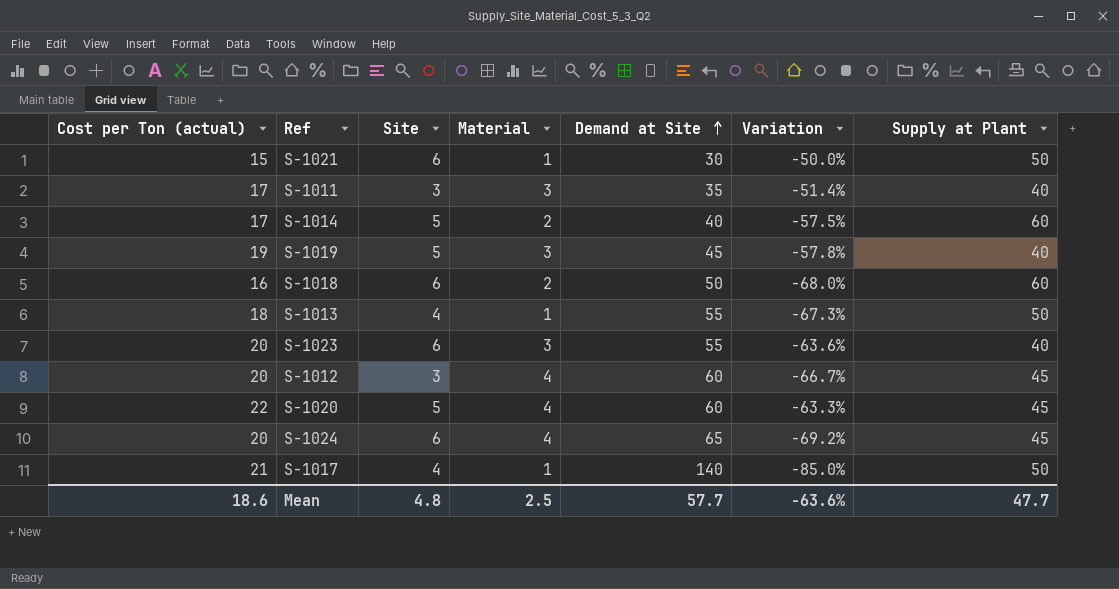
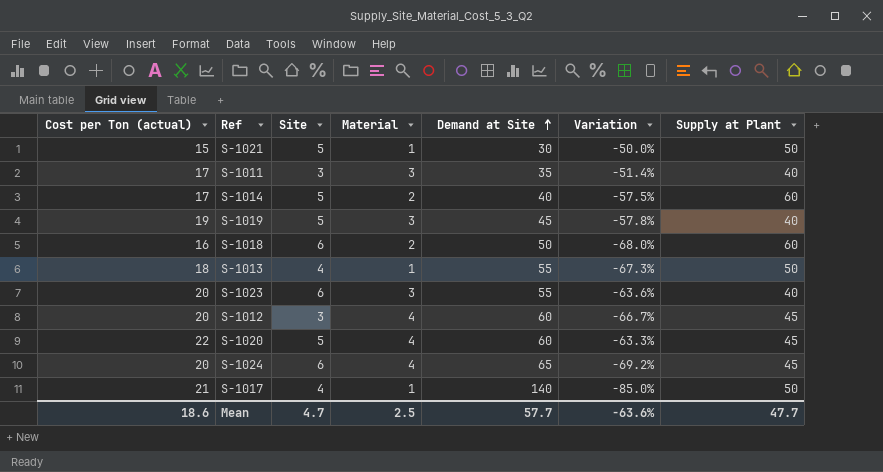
S-1021 | Site: 6 -> 5
Mean | Site: 4.8 -> 4.7

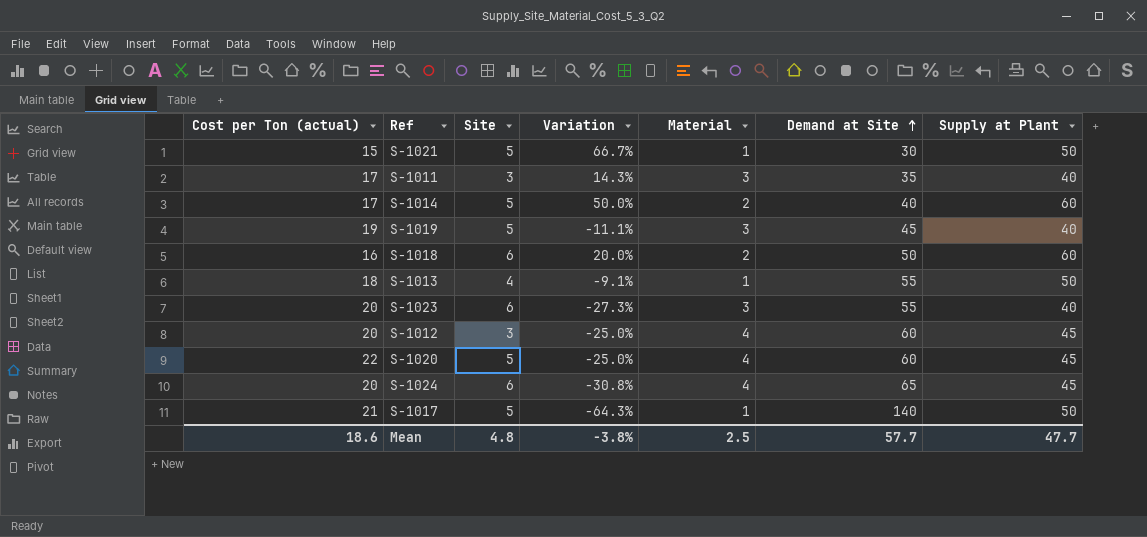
column Variation | formula: ([Cost per Ton (actual)] - [Demand at Site]) / [Demand at Site] -> ([Supply at Plant] - [Demand at Site]) / [Demand at Site]
column Variation | position: 6 -> 4
S-1017 | Site: 4 -> 5
Mean | Site: 4.7 -> 4.8
Mean | Variation: -63.6% -> -3.8%

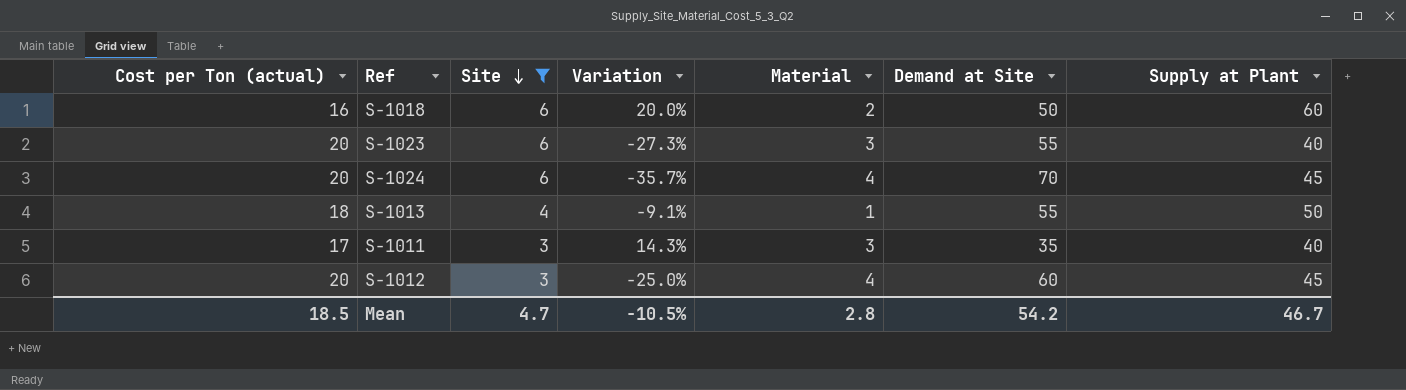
filter: none -> Site != 5
row order: Demand at Site ascending -> Site descending
S-1024 | Variation: -30.8% -> -35.7%
S-1024 | Demand at Site: 65 -> 70
Mean | Cost per Ton (actual): 18.6 -> 18.5
Mean | Site: 4.8 -> 4.7
Mean | Variation: -3.8% -> -10.5%
Mean | Material: 2.5 -> 2.8
Mean | Demand at Site: 57.7 -> 54.2
Mean | Supply at Plant: 47.7 -> 46.7

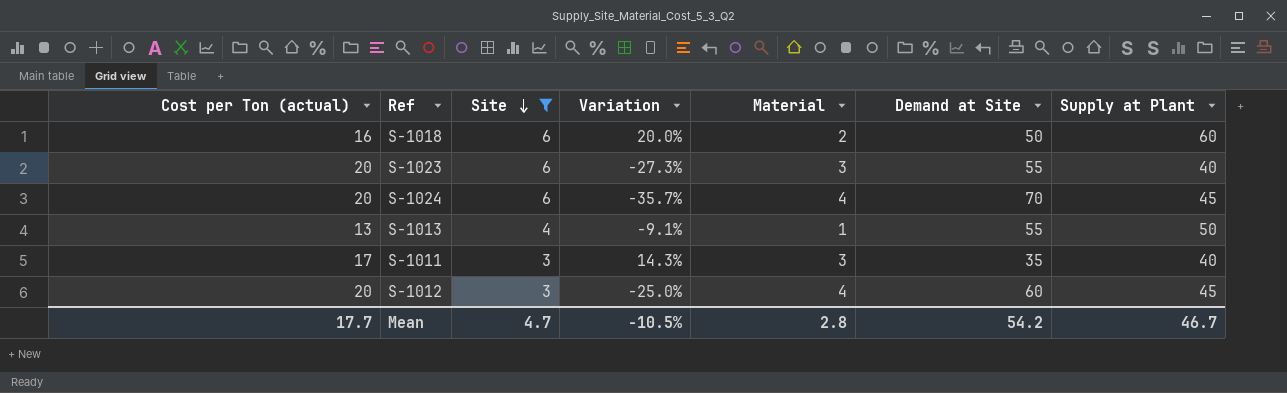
S-1013 | Cost per Ton (actual): 18 -> 13
Mean | Cost per Ton (actual): 18.5 -> 17.7

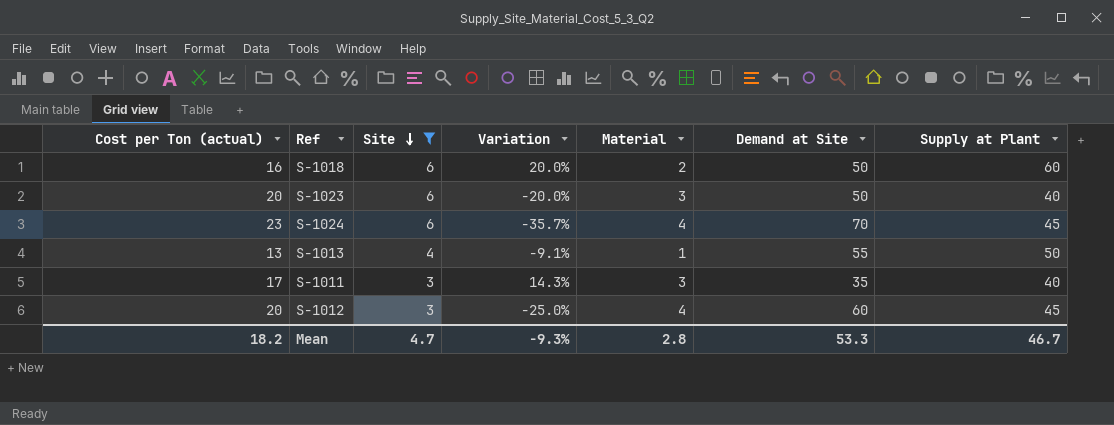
S-1023 | Variation: -27.3% -> -20.0%
S-1023 | Demand at Site: 55 -> 50
S-1024 | Cost per Ton (actual): 20 -> 23
Mean | Cost per Ton (actual): 17.7 -> 18.2
Mean | Variation: -10.5% -> -9.3%
Mean | Demand at Site: 54.2 -> 53.3

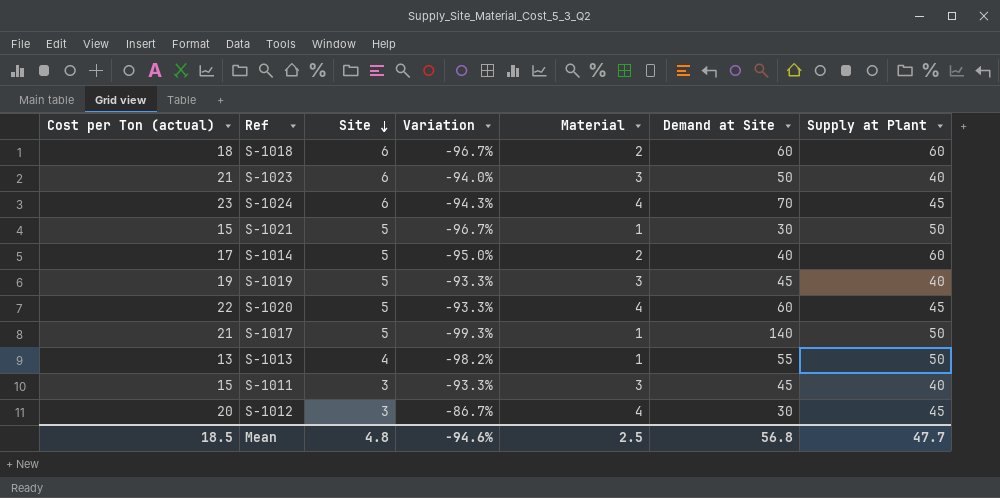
filter: Site != 5 -> none
column Variation | formula: ([Supply at Plant] - [Demand at Site]) / [Demand at Site] -> ([Material] - [Demand at Site]) / [Demand at Site]
S-1018 | Cost per Ton (actual): 16 -> 18
S-1018 | Demand at Site: 50 -> 60
S-1023 | Cost per Ton (actual): 20 -> 21
S-1011 | Cost per Ton (actual): 17 -> 15
S-1011 | Demand at Site: 35 -> 45
S-1012 | Demand at Site: 60 -> 30
Mean | Cost per Ton (actual): 18.2 -> 18.5
Mean | Site: 4.7 -> 4.8
Mean | Variation: -9.3% -> -94.6%
Mean | Material: 2.8 -> 2.5
Mean | Demand at Site: 53.3 -> 56.8
Mean | Supply at Plant: 46.7 -> 47.7

